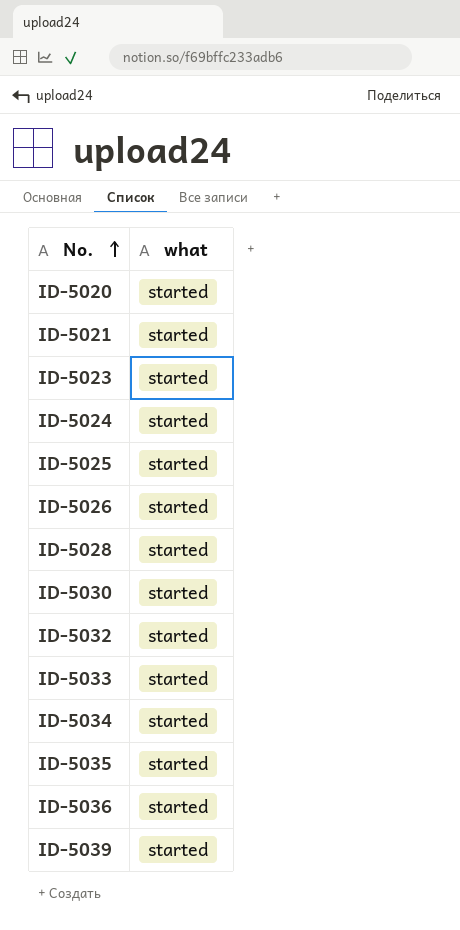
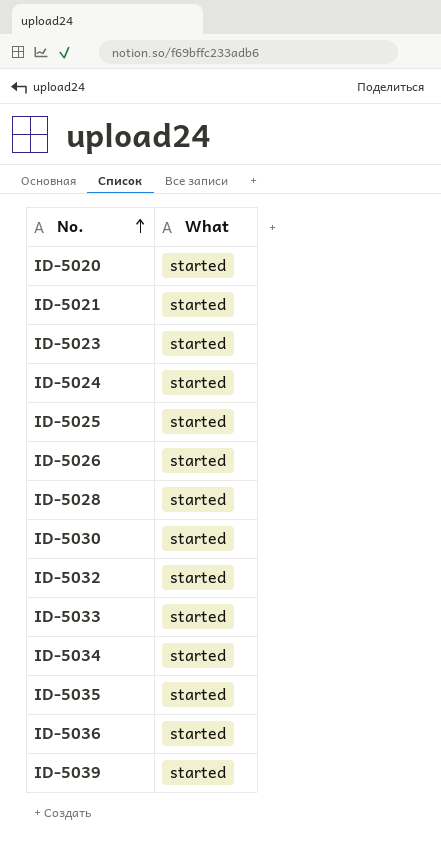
column name: what -> What

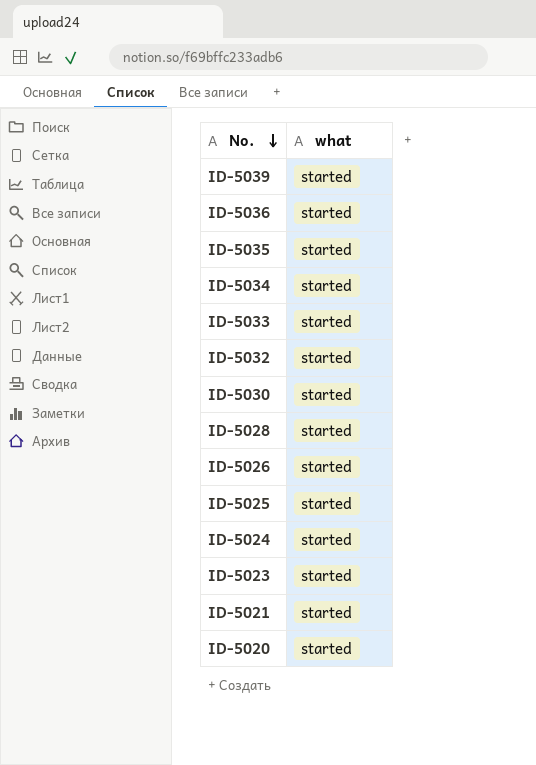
row order: No. ascending -> No. descending
column name: What -> what

